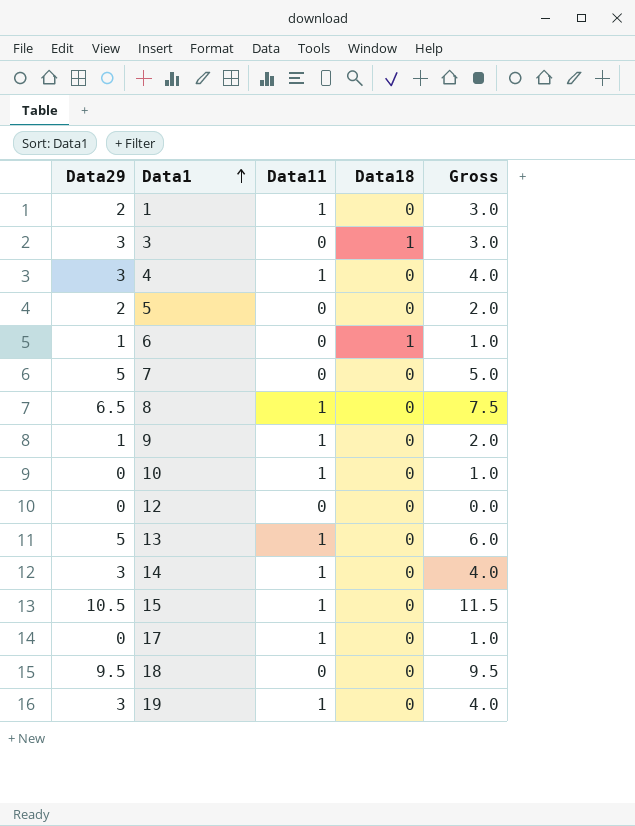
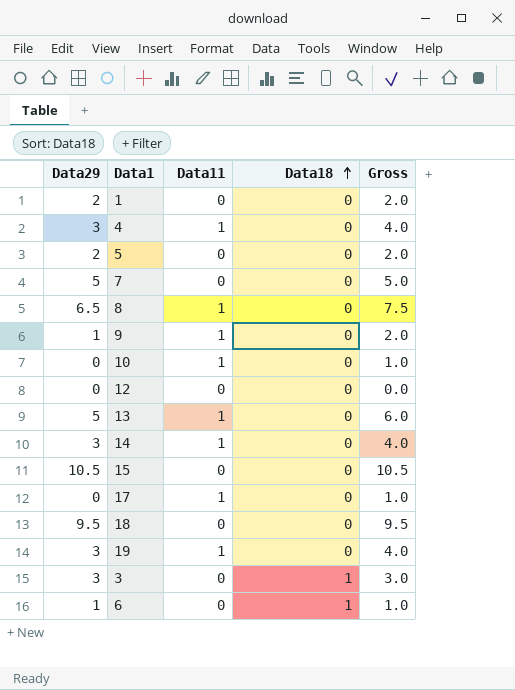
row order: Data1 ascending -> Data18 ascending
1 | Data11: 1 -> 0
1 | Gross: 3.0 -> 2.0
15 | Data11: 1 -> 0
15 | Gross: 11.5 -> 10.5

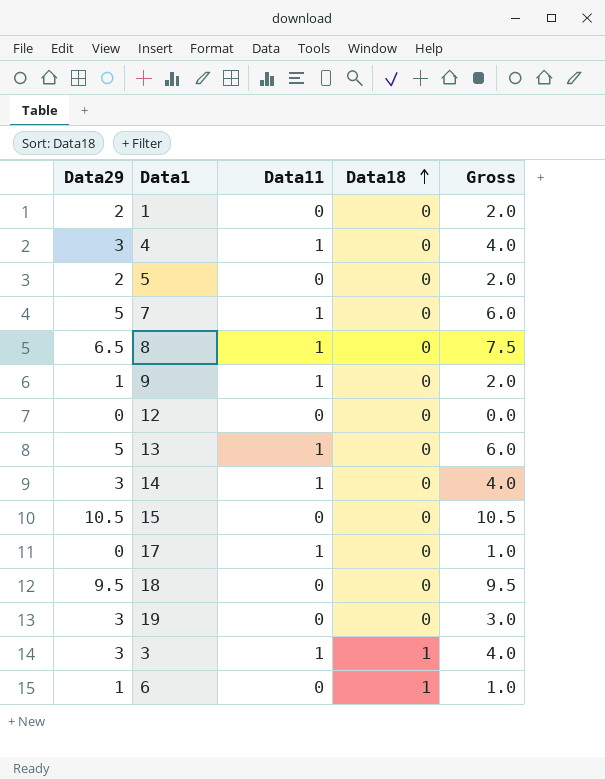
row 10: 0 | 1 | 0 | 1.0 -> none
7 | Data11: 0 -> 1
7 | Gross: 5.0 -> 6.0
19 | Data11: 1 -> 0
19 | Gross: 4.0 -> 3.0
3 | Data11: 0 -> 1
3 | Gross: 3.0 -> 4.0

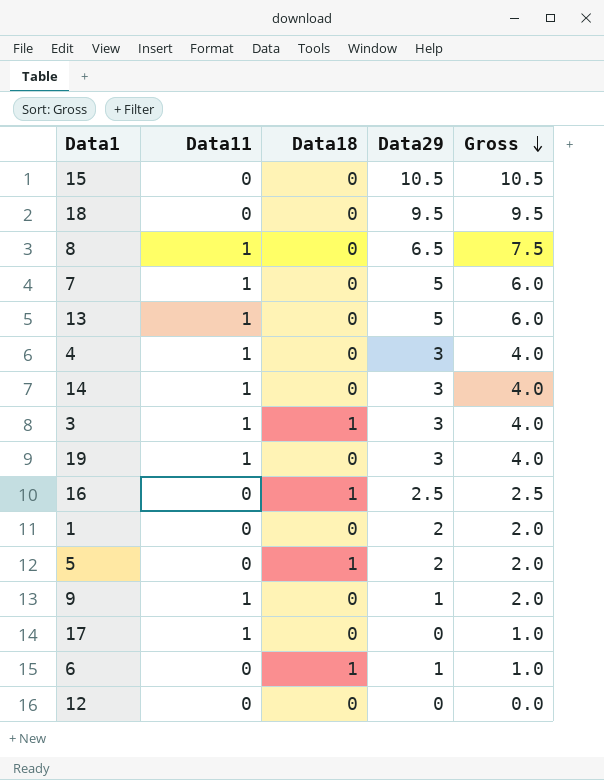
row order: Data18 ascending -> Gross descending
column Data29 | position: 1 -> 4
19 | Data11: 0 -> 1
19 | Gross: 3.0 -> 4.0
row 16: none -> 0 | 1 | 2.5 | 2.5
5 | Data18: 0 -> 1

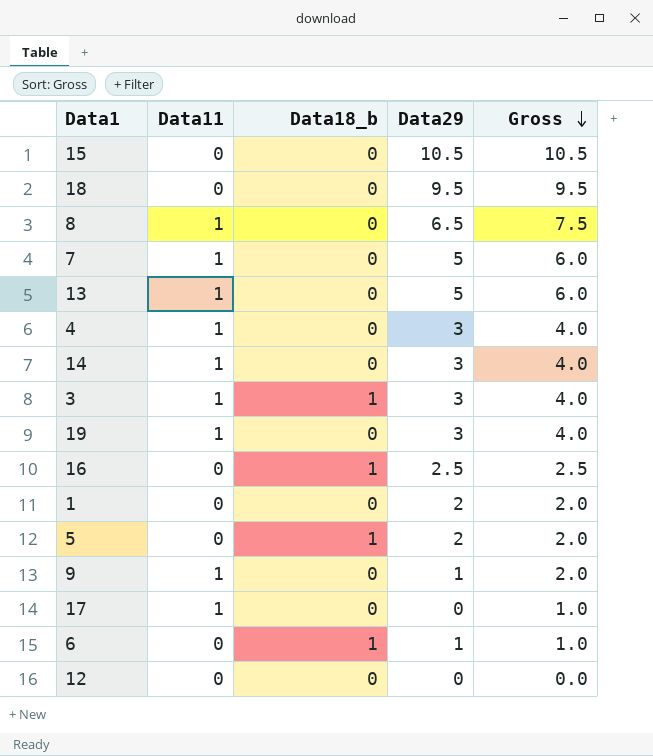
column name: Data18 -> Data18_b

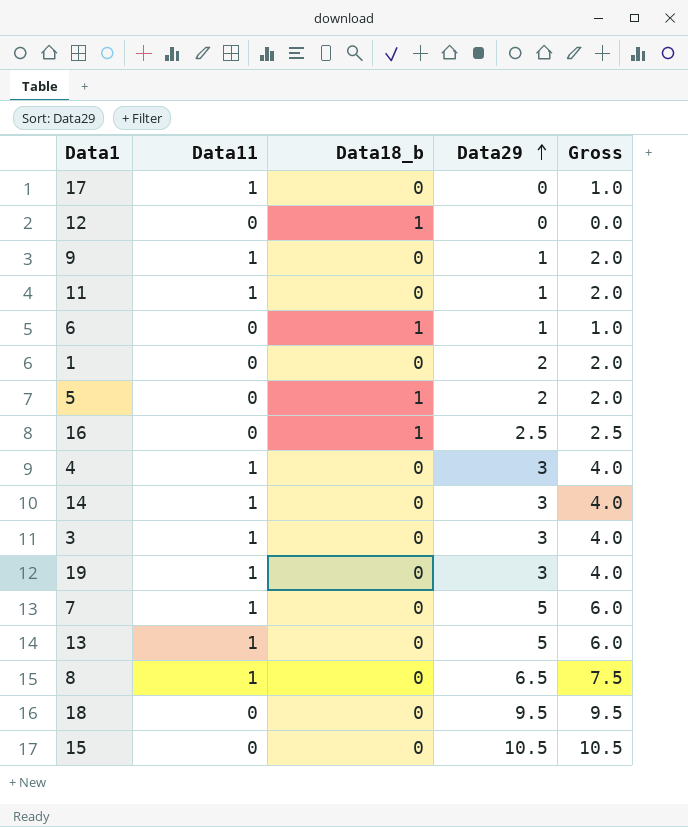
row order: Gross descending -> Data29 ascending
12 | Data18_b: 0 -> 1
row 11: none -> 1 | 0 | 1 | 2.0
3 | Data18_b: 1 -> 0

